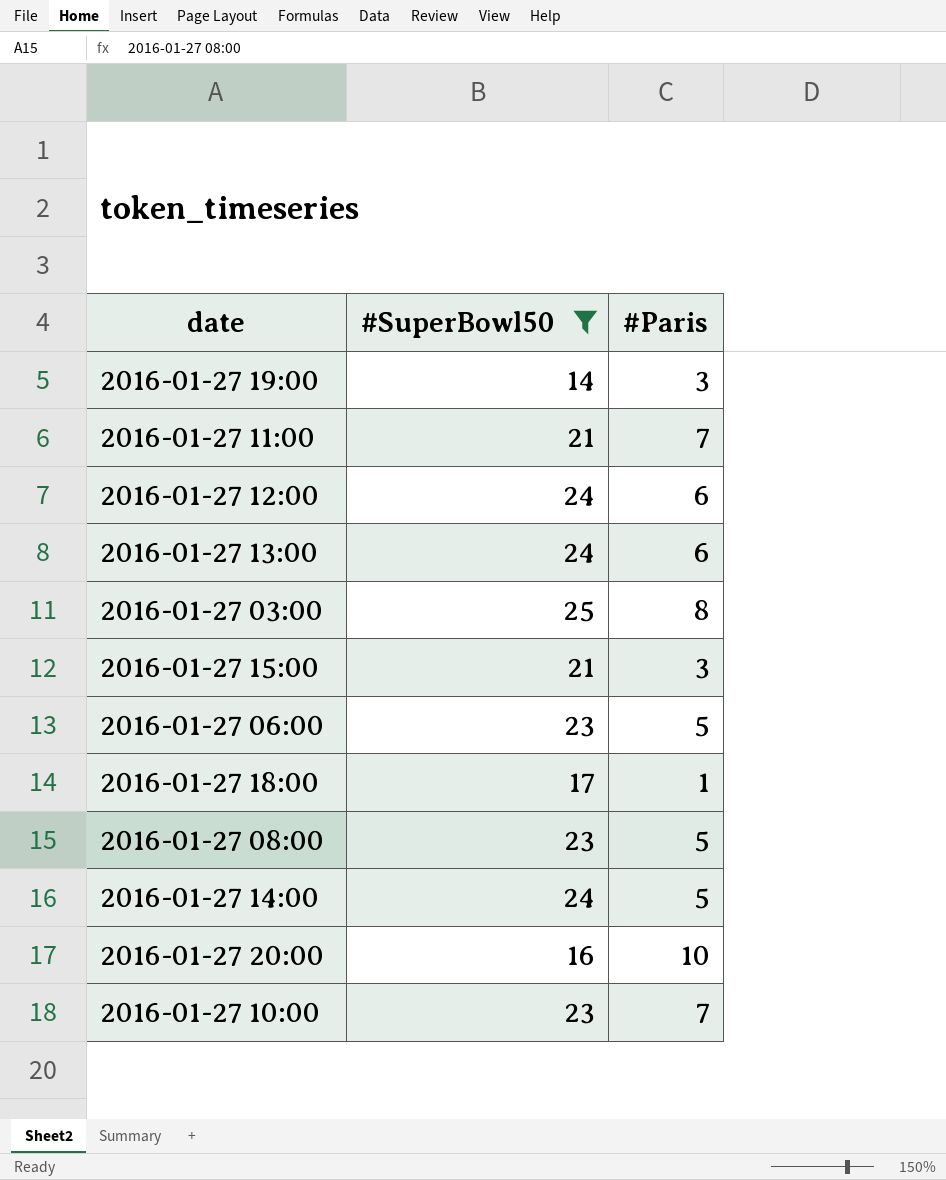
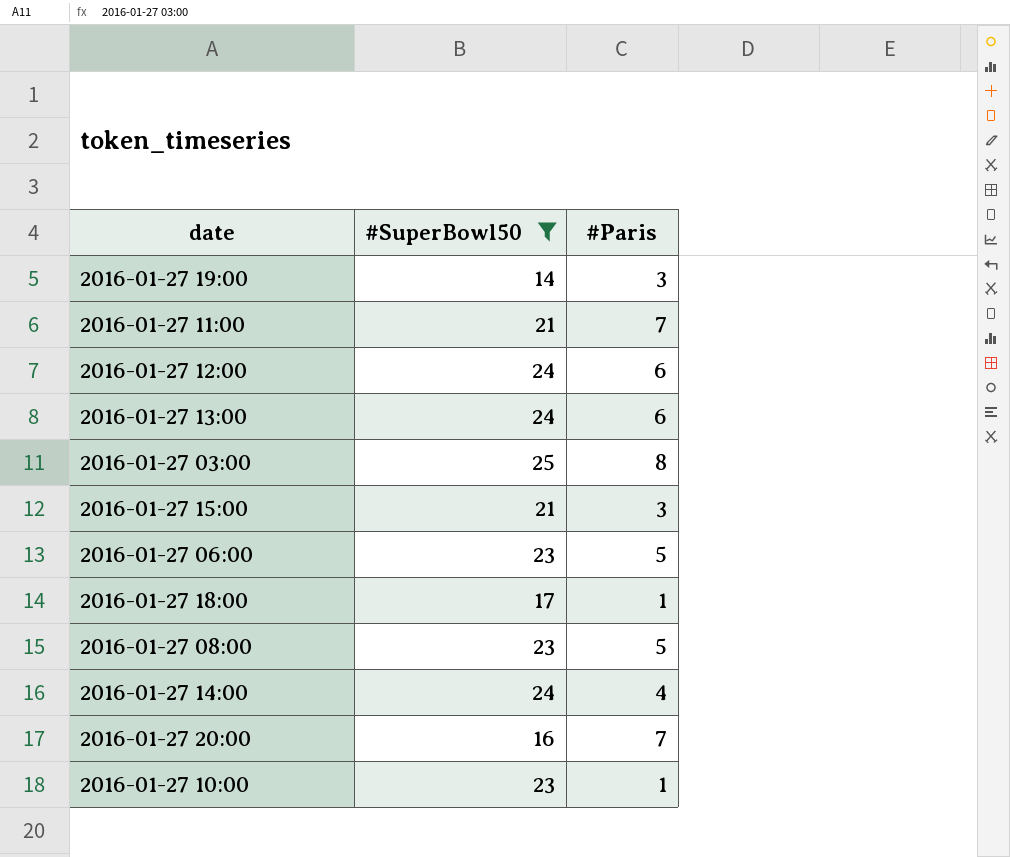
2016-01-27 14:00 | #Paris: 5 -> 4
2016-01-27 20:00 | #Paris: 10 -> 7
2016-01-27 10:00 | #Paris: 7 -> 1

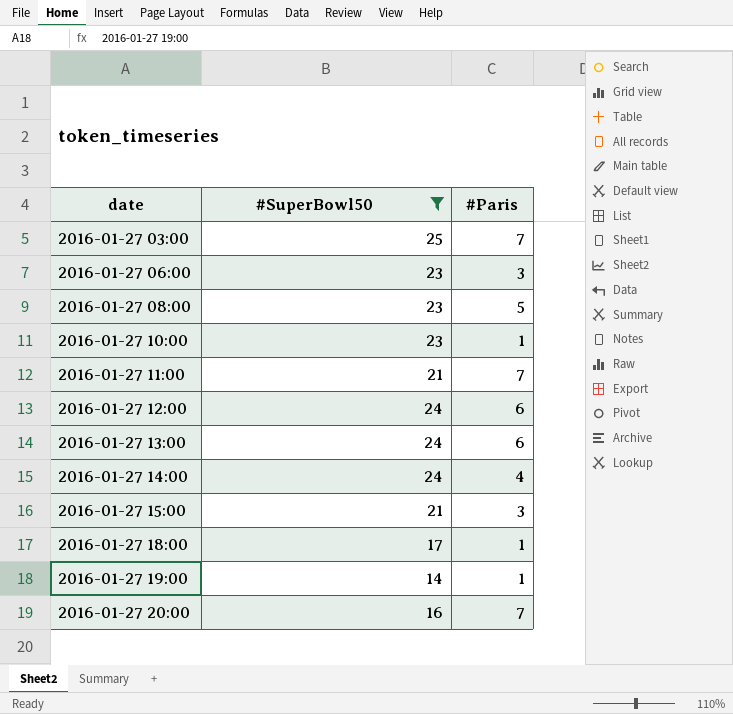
row order: none -> date ascending
2016-01-27 03:00 | #Paris: 8 -> 7
2016-01-27 06:00 | #Paris: 5 -> 3
2016-01-27 19:00 | #Paris: 3 -> 1

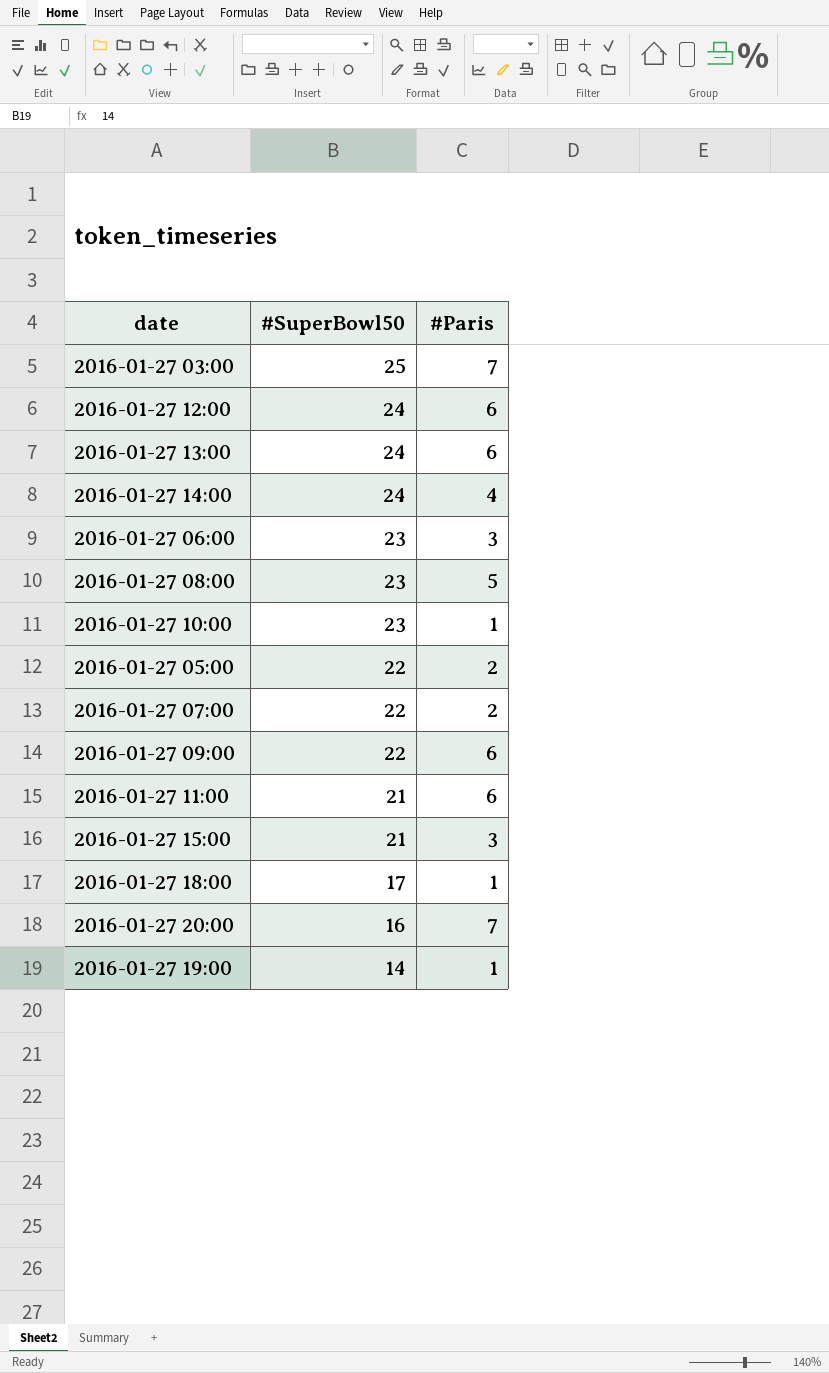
filter: #SuperBowl50 != 22 -> none
row order: date ascending -> #SuperBowl50 descending
2016-01-27 11:00 | #Paris: 7 -> 6

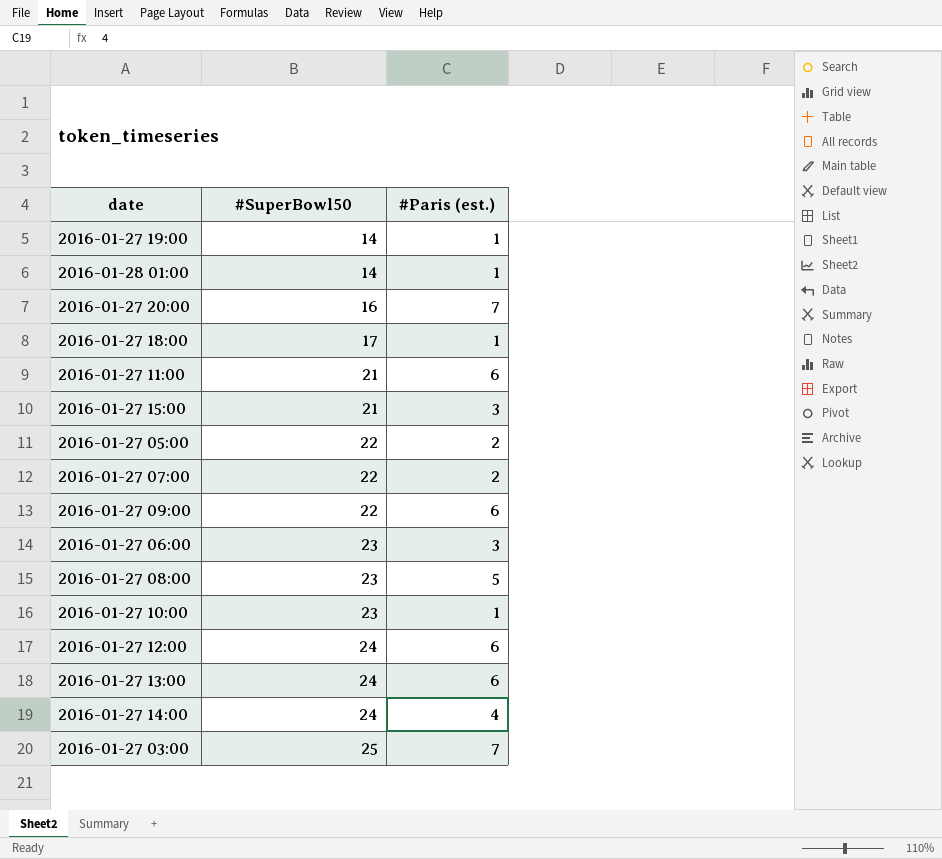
row order: #SuperBowl50 descending -> #SuperBowl50 ascending
column name: #Paris -> #Paris (est.)
row 2016-01-28 01:00: none -> 14 | 1

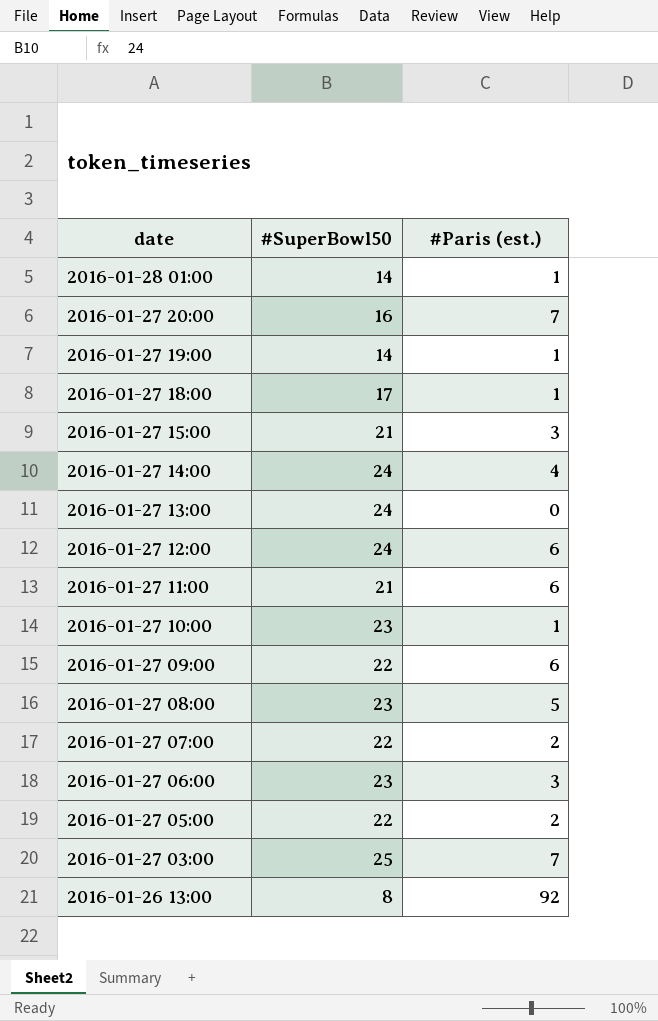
row order: #SuperBowl50 ascending -> date descending
2016-01-27 13:00 | #Paris (est.): 6 -> 0
row 2016-01-26 13:00: none -> 8 | 92

